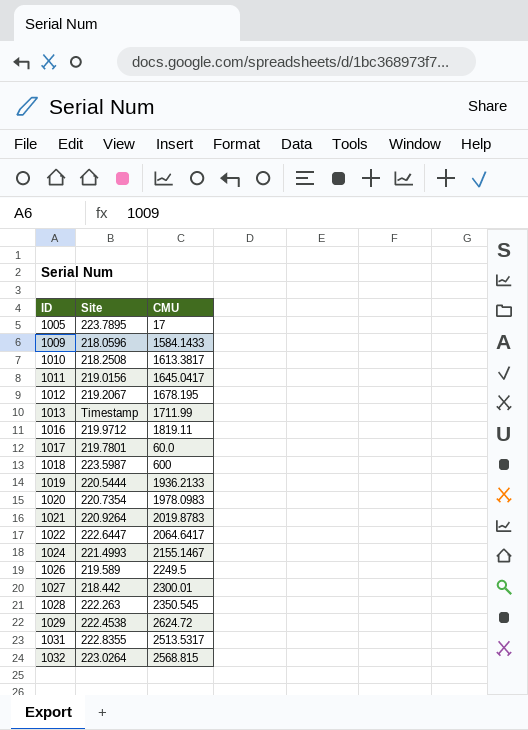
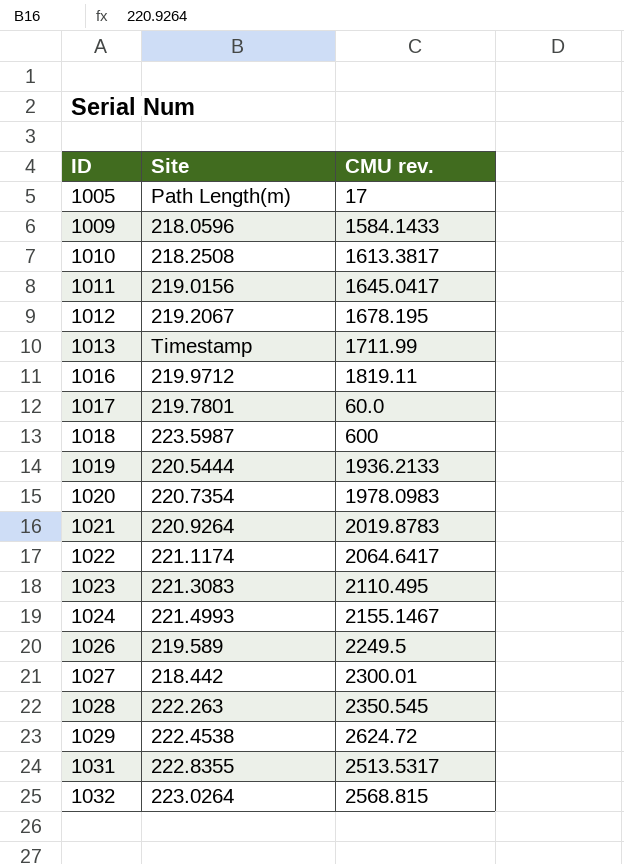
column name: CMU -> CMU rev.
1005 | Site: 223.7895 -> Path Length(m)
1022 | Site: 222.6447 -> 221.1174
row 1023: none -> 221.3083 | 2110.495

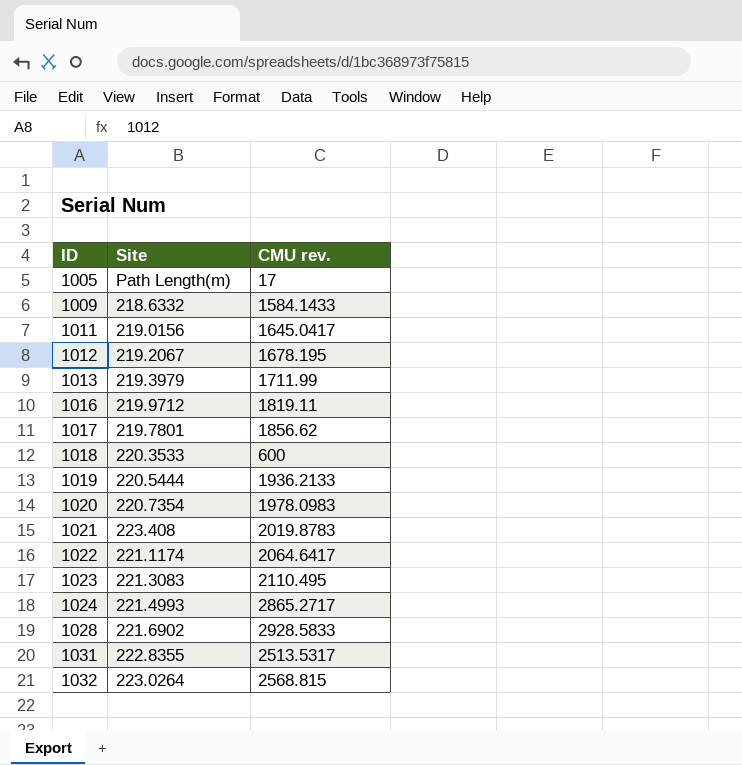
row 1010: 218.2508 | 1613.3817 -> none
row 1026: 219.589 | 2249.5 -> none
row 1027: 218.442 | 2300.01 -> none
row 1029: 222.4538 | 2624.72 -> none
1009 | Site: 218.0596 -> 218.6332
1013 | Site: Timestamp -> 219.3979
1017 | CMU rev.: 60.0 -> 1856.62
1018 | Site: 223.5987 -> 220.3533
1021 | Site: 220.9264 -> 223.408
1024 | CMU rev.: 2155.1467 -> 2865.2717
1028 | Site: 222.263 -> 221.6902
1028 | CMU rev.: 2350.545 -> 2928.5833

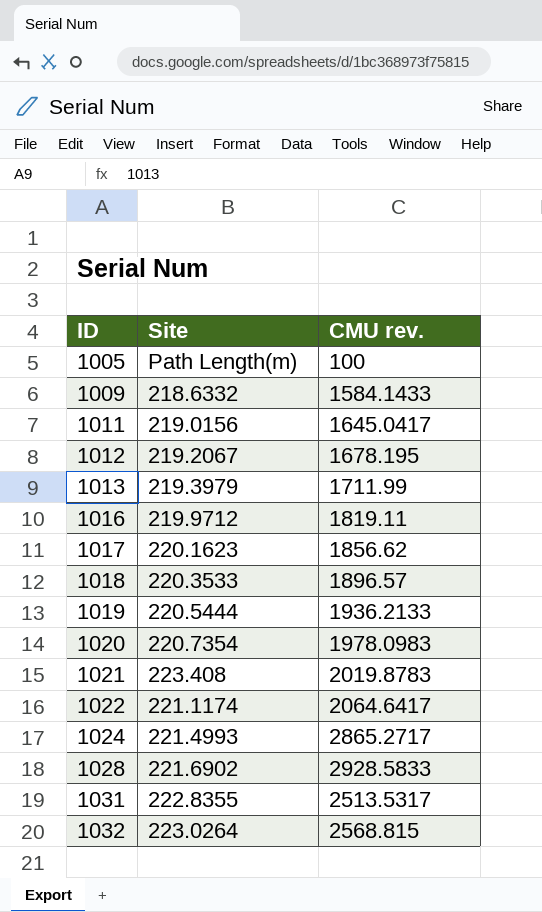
row 1023: 221.3083 | 2110.495 -> none
1005 | CMU rev.: 17 -> 100
1017 | Site: 219.7801 -> 220.1623
1018 | CMU rev.: 600 -> 1896.57

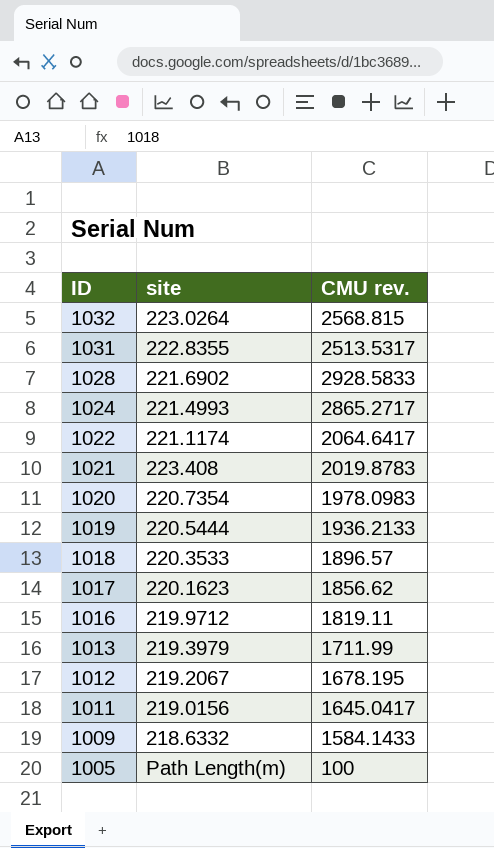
row order: ID ascending -> ID descending
column name: Site -> site

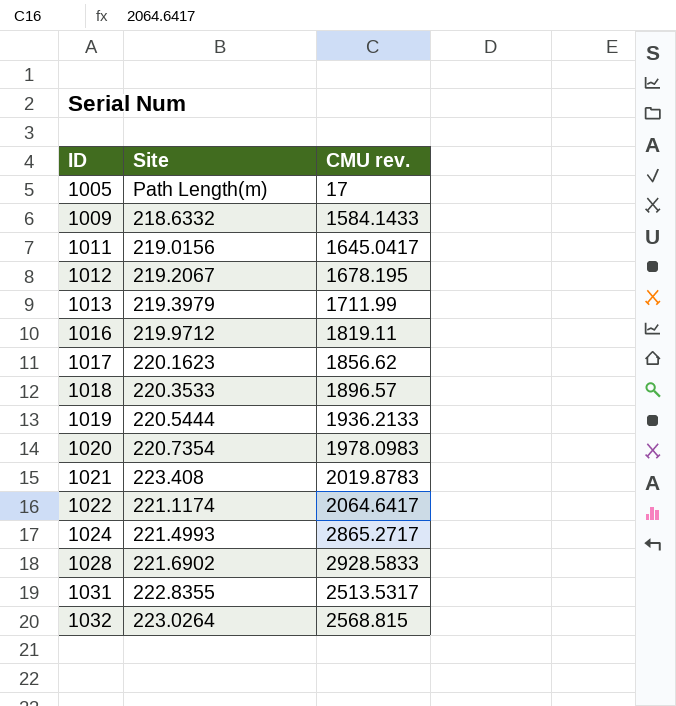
row order: ID descending -> ID ascending
column name: site -> Site
1005 | CMU rev.: 100 -> 17

